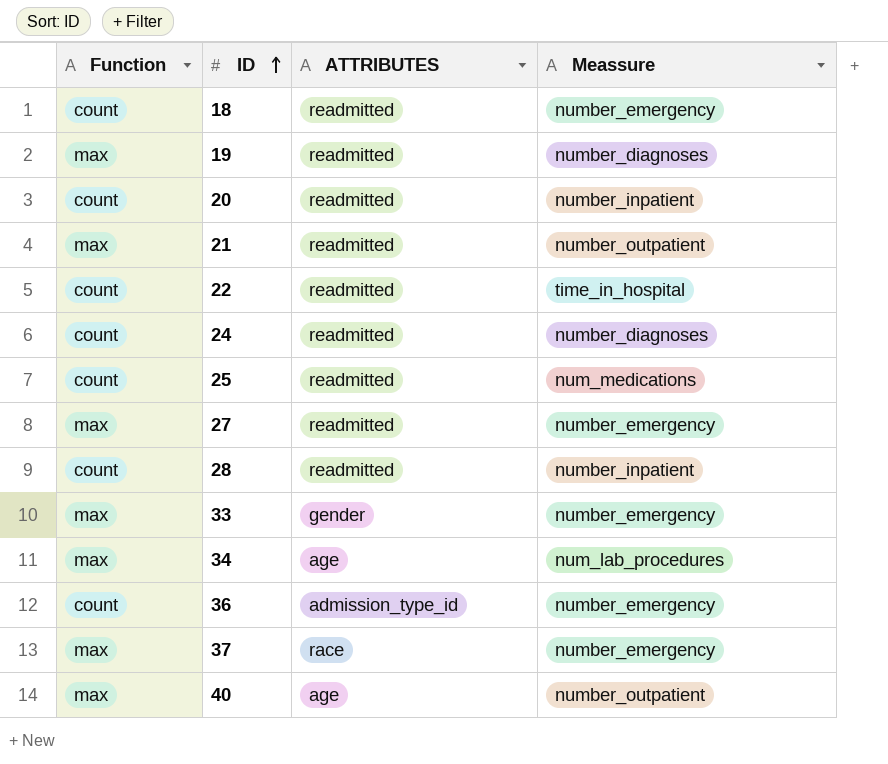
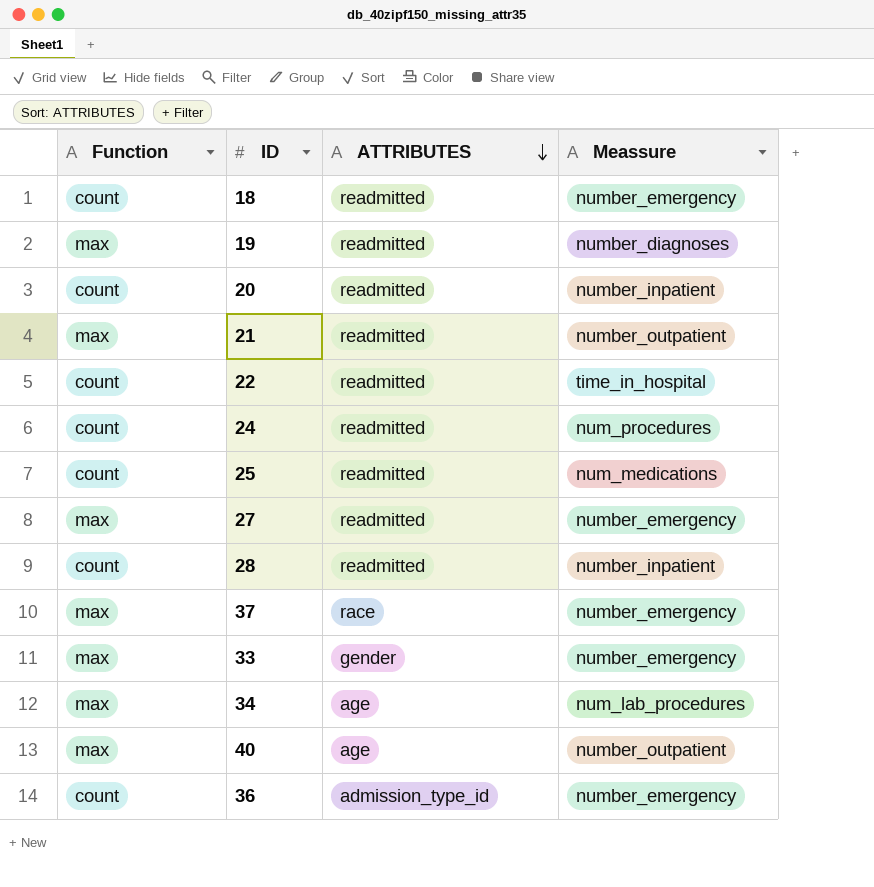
row order: ID ascending -> ATTRIBUTES descending
24 | Meassure: number_diagnoses -> num_procedures

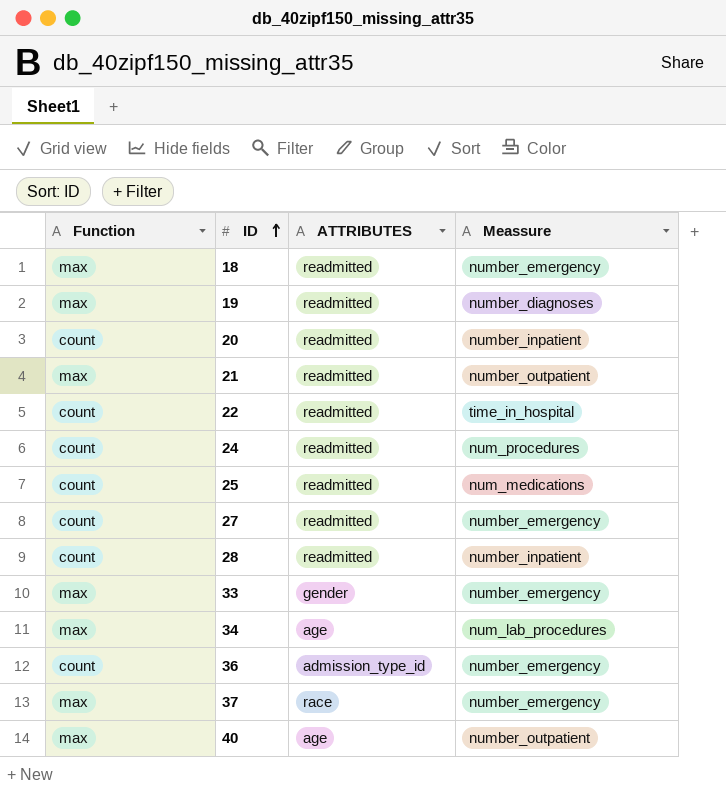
row order: ATTRIBUTES descending -> ID ascending
18 | Function: count -> max
27 | Function: max -> count

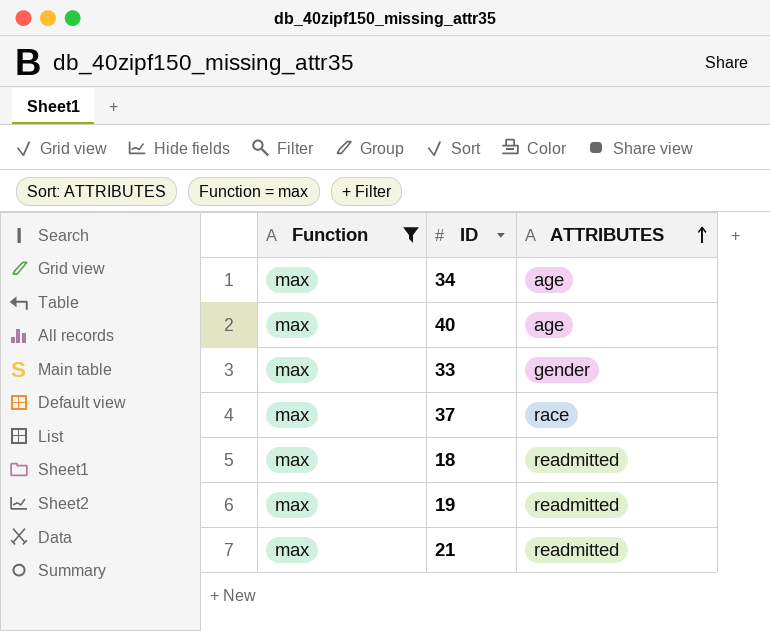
filter: none -> Function = max
row order: ID ascending -> ATTRIBUTES ascending
column Meassure | position: 4 -> none

